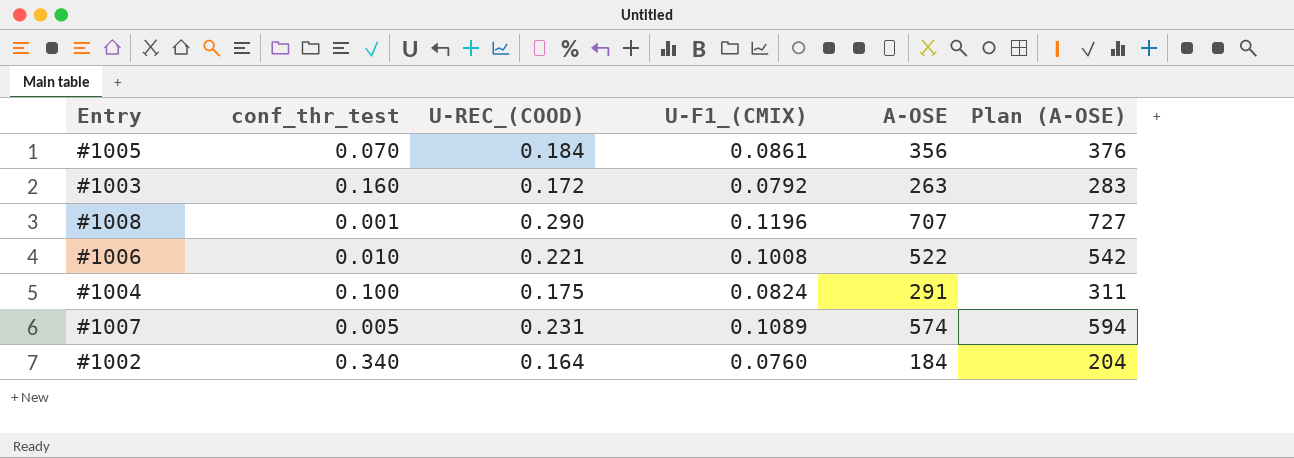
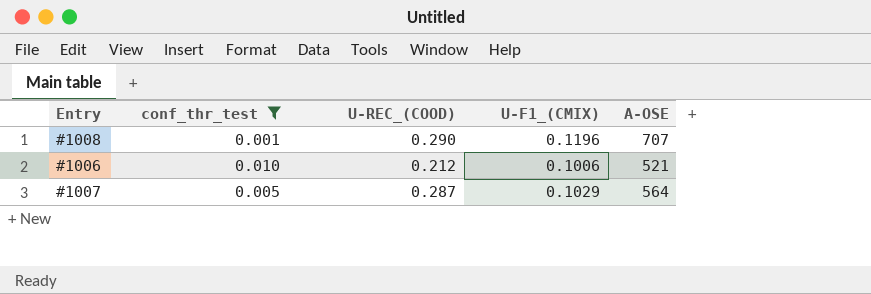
filter: none -> conf_thr_test <= 0.010
column Plan (A-OSE) | formula: [A-OSE] + 20 -> none
#1006 | U-REC_(COOD): 0.221 -> 0.212
#1006 | U-F1_(CMIX): 0.1008 -> 0.1006
#1006 | A-OSE: 522 -> 521
#1007 | U-REC_(COOD): 0.231 -> 0.287
#1007 | U-F1_(CMIX): 0.1089 -> 0.1029
#1007 | A-OSE: 574 -> 564

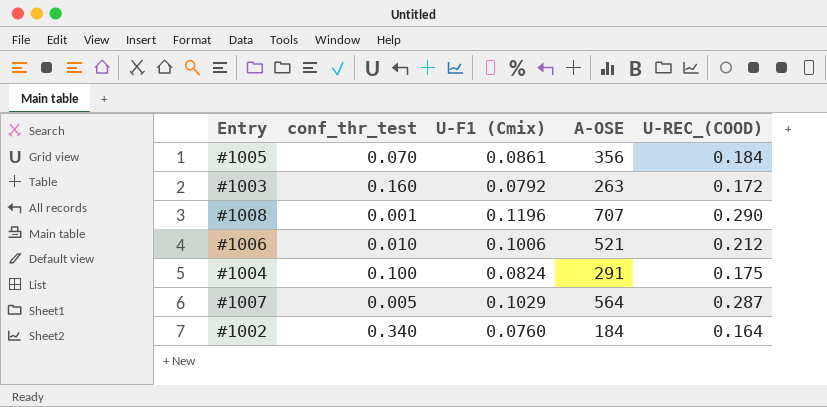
filter: conf_thr_test <= 0.010 -> none
column name: U-F1_(CMIX) -> U-F1 (Cmix)
column U-REC_(COOD) | position: 3 -> 5

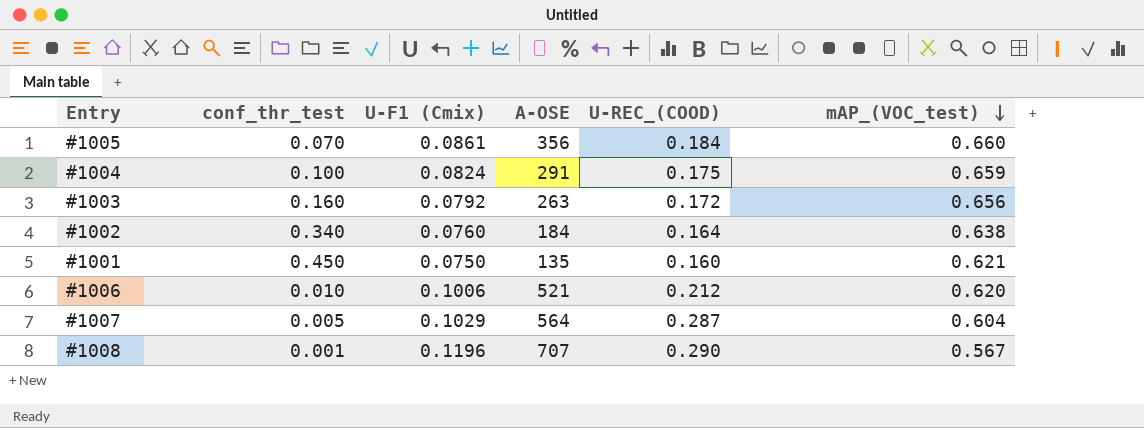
row order: none -> mAP_(VOC_test) descending
column mAP_(VOC_test) | position: none -> 6
row #1001: none -> 0.450 | 0.0750 | 135 | 0.160 | 0.621

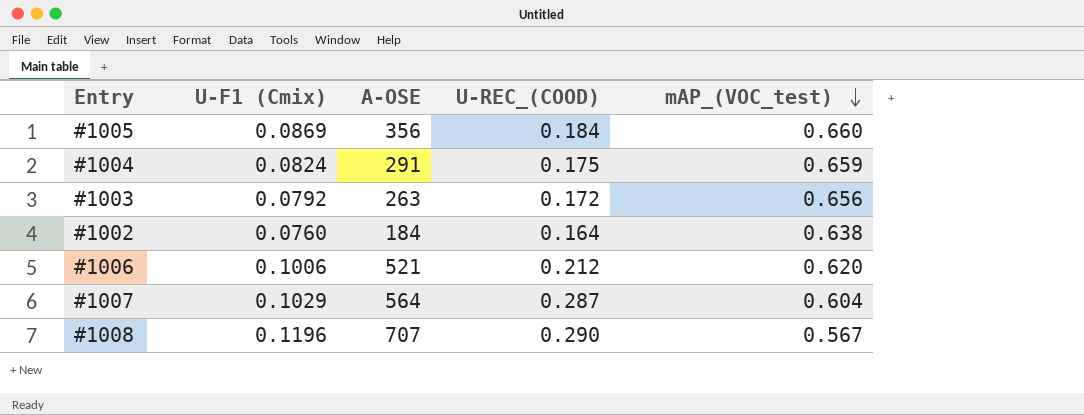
column conf_thr_test | position: 2 -> none
row #1001: 0.450 | 0.0750 | 135 | 0.160 | 0.621 -> none
#1005 | U-F1 (Cmix): 0.0861 -> 0.0869

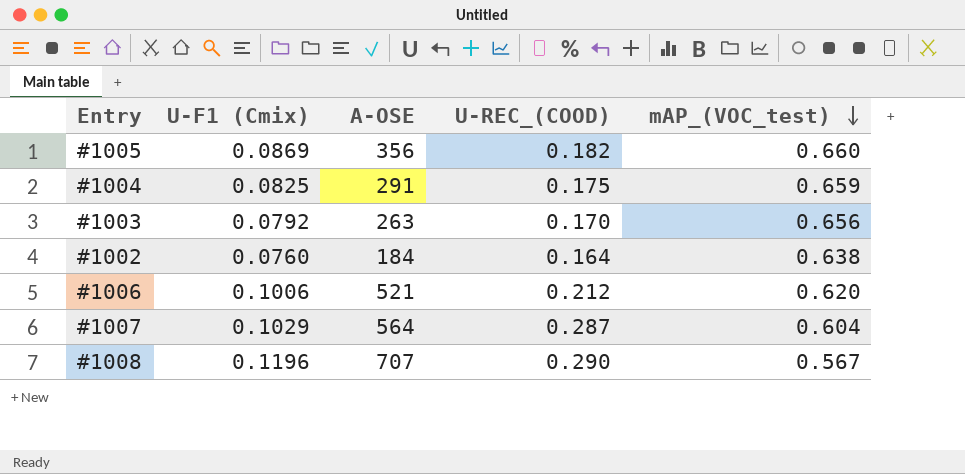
#1005 | U-REC_(COOD): 0.184 -> 0.182
#1004 | U-F1 (Cmix): 0.0824 -> 0.0825
#1003 | U-REC_(COOD): 0.172 -> 0.170

